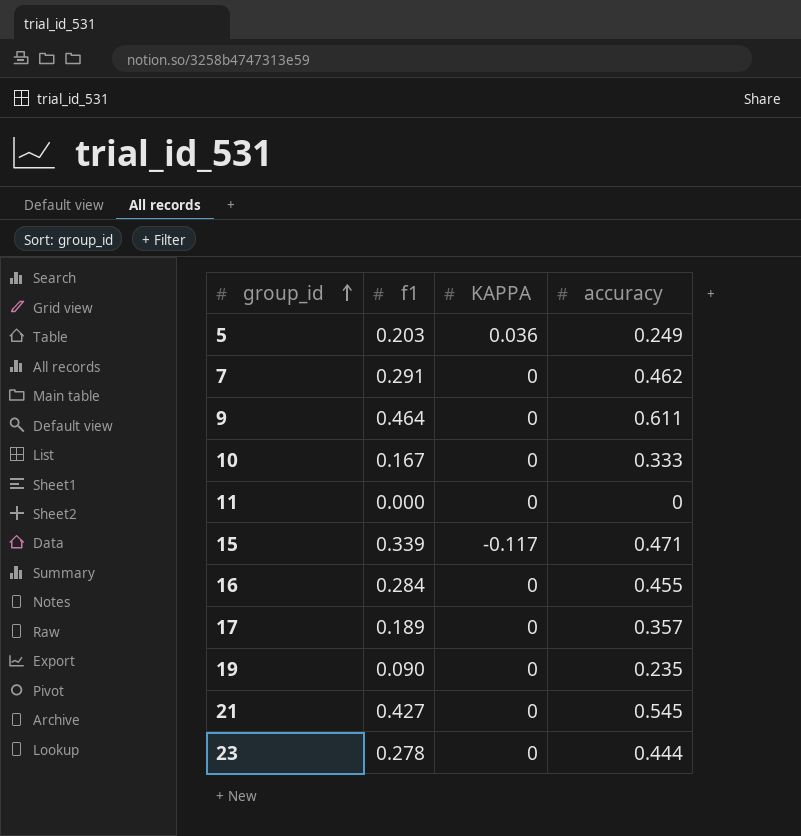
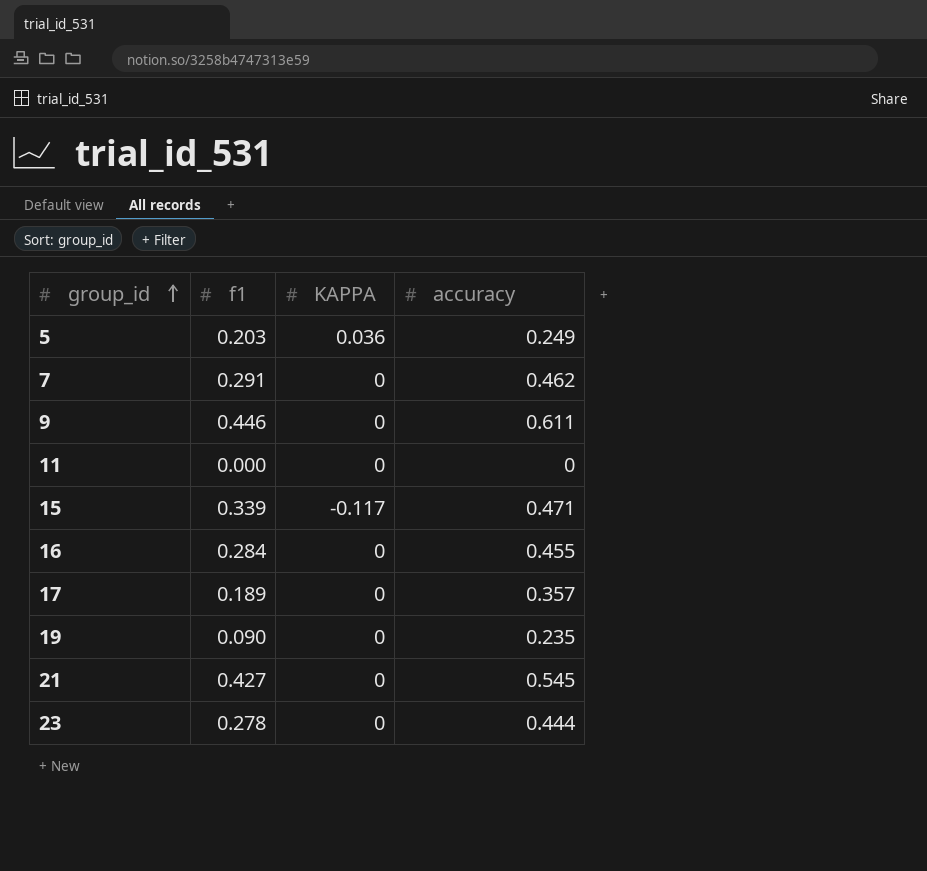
row 10: 0.167 | 0 | 0.333 -> none
9 | f1: 0.464 -> 0.446

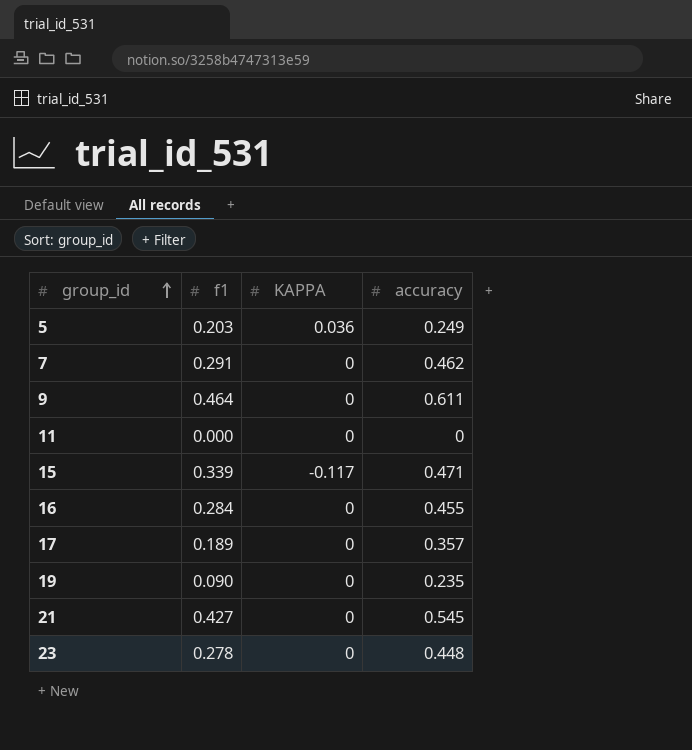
9 | f1: 0.446 -> 0.464
23 | accuracy: 0.444 -> 0.448

